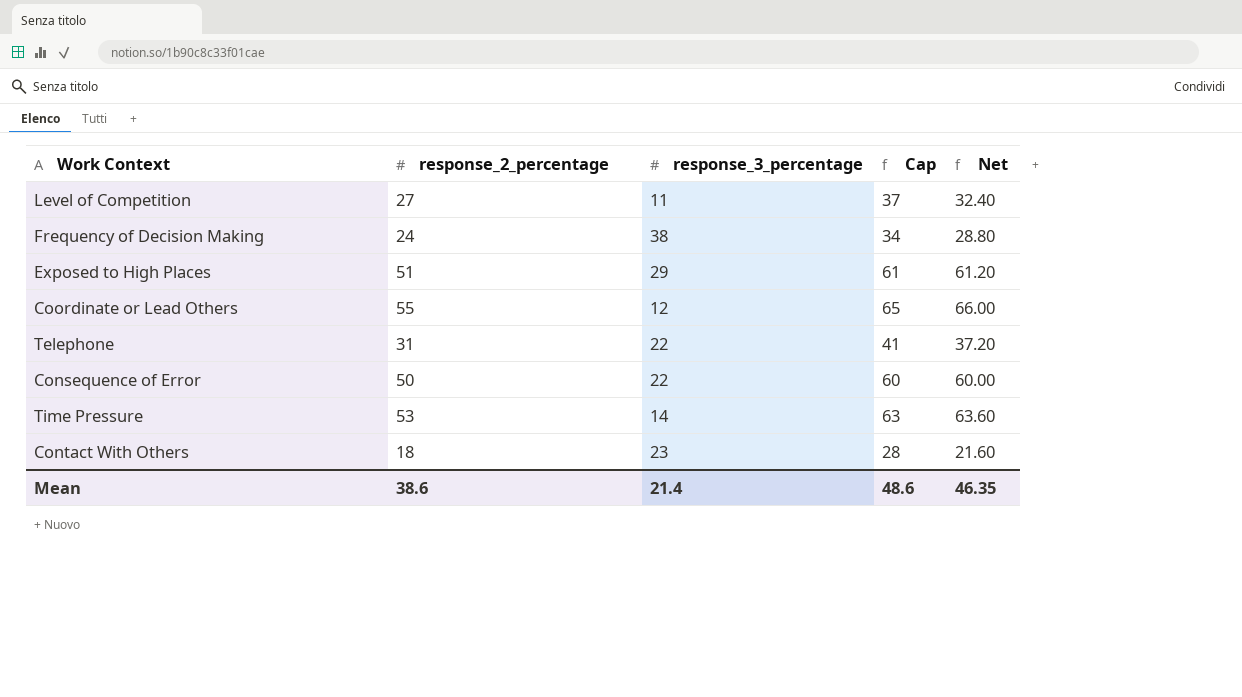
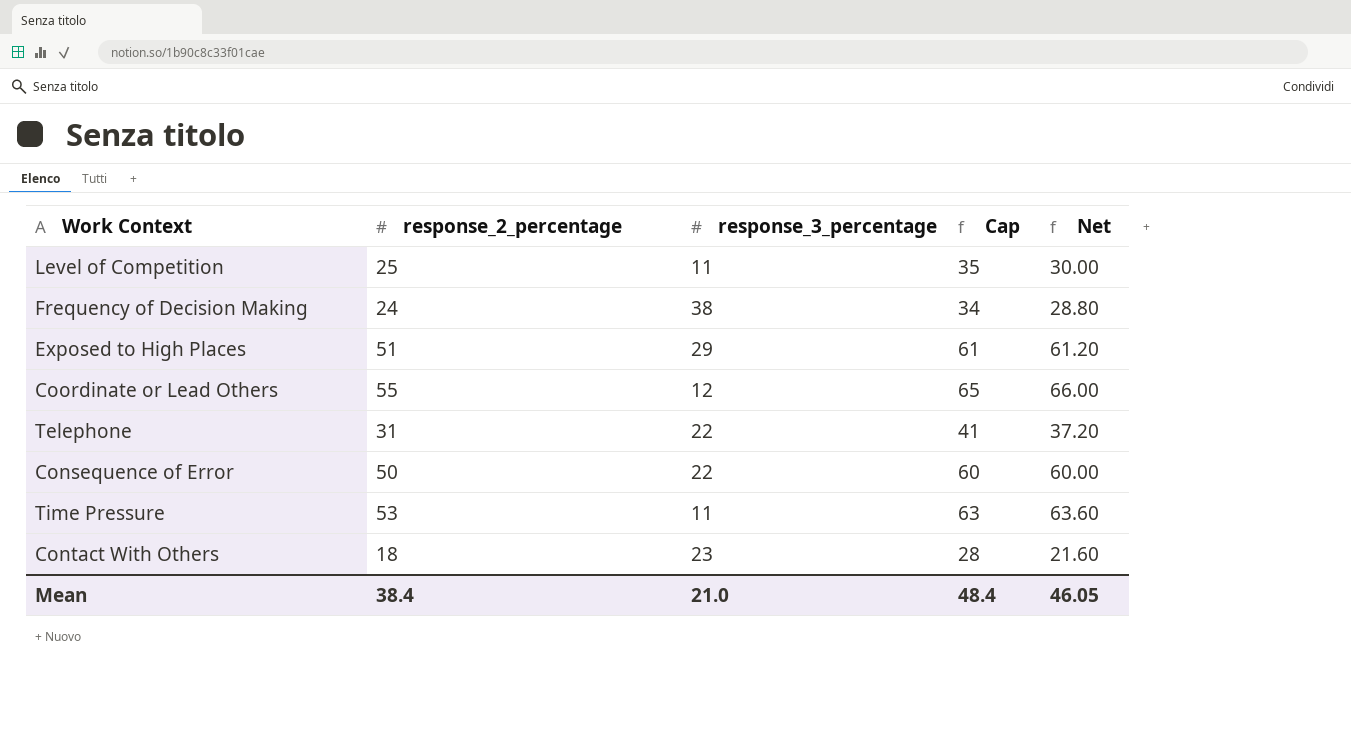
Level of Competition | response_2_percentage: 27 -> 25
Level of Competition | Cap: 37 -> 35
Level of Competition | Net: 32.40 -> 30.00
Time Pressure | response_3_percentage: 14 -> 11
Mean | response_2_percentage: 38.6 -> 38.4
Mean | response_3_percentage: 21.4 -> 21.0
Mean | Cap: 48.6 -> 48.4
Mean | Net: 46.35 -> 46.05

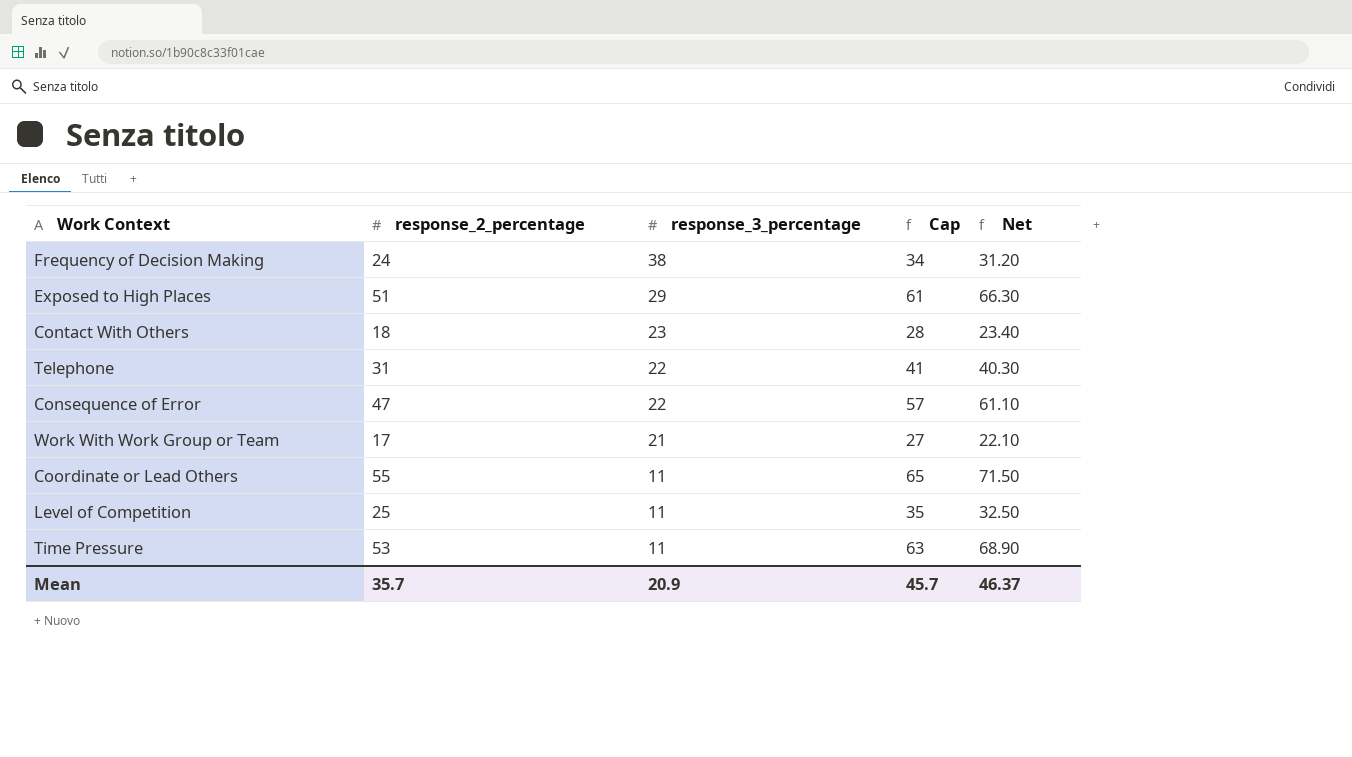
row order: none -> response_3_percentage descending
column Net | formula: [response_2_percentage] * 1.2 -> [response_2_percentage] * 1.3
Consequence of Error | response_2_percentage: 50 -> 47
Consequence of Error | Cap: 60 -> 57
row Work With Work Group or Team: none -> 17 | 21 | 27 | 22.10
Coordinate or Lead Others | response_3_percentage: 12 -> 11
Mean | response_2_percentage: 38.4 -> 35.7
Mean | response_3_percentage: 21.0 -> 20.9
Mean | Cap: 48.4 -> 45.7
Mean | Net: 46.05 -> 46.37

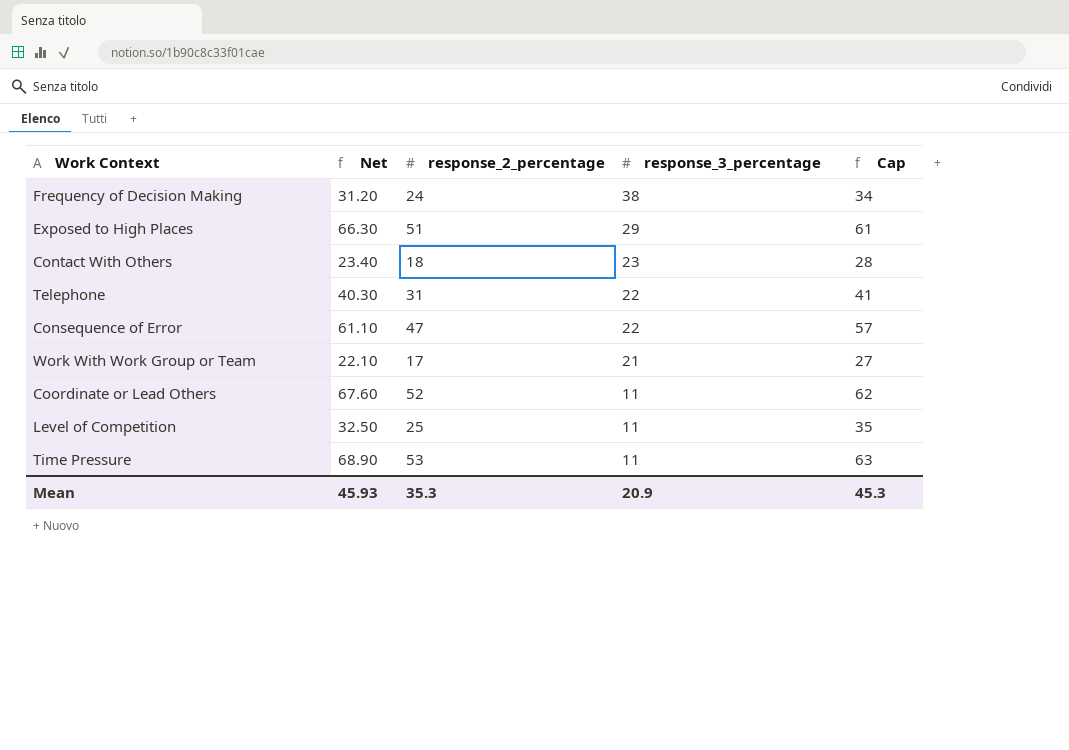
column Net | position: 5 -> 2
Coordinate or Lead Others | Net: 71.50 -> 67.60
Coordinate or Lead Others | response_2_percentage: 55 -> 52
Coordinate or Lead Others | Cap: 65 -> 62
Mean | Net: 46.37 -> 45.93
Mean | response_2_percentage: 35.7 -> 35.3
Mean | Cap: 45.7 -> 45.3

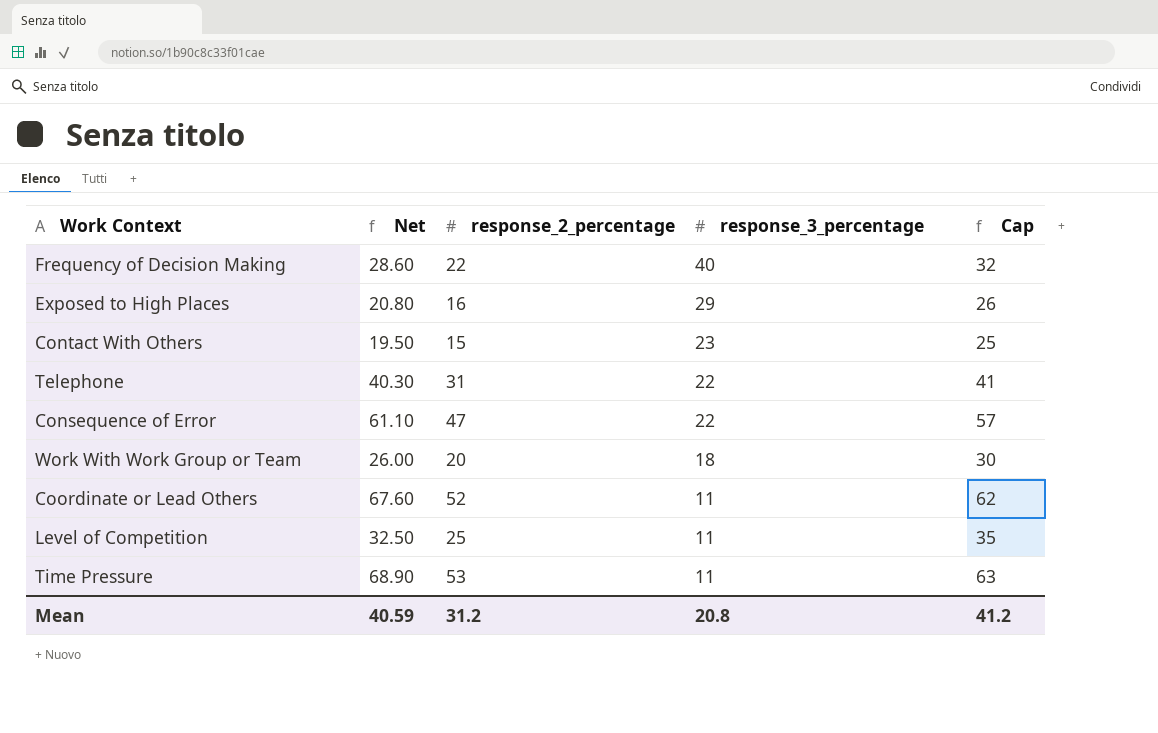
Frequency of Decision Making | Net: 31.20 -> 28.60
Frequency of Decision Making | response_2_percentage: 24 -> 22
Frequency of Decision Making | response_3_percentage: 38 -> 40
Frequency of Decision Making | Cap: 34 -> 32
Exposed to High Places | Net: 66.30 -> 20.80
Exposed to High Places | response_2_percentage: 51 -> 16
Exposed to High Places | Cap: 61 -> 26
Contact With Others | Net: 23.40 -> 19.50
Contact With Others | response_2_percentage: 18 -> 15
Contact With Others | Cap: 28 -> 25
Work With Work Group or Team | Net: 22.10 -> 26.00
Work With Work Group or Team | response_2_percentage: 17 -> 20
Work With Work Group or Team | response_3_percentage: 21 -> 18
Work With Work Group or Team | Cap: 27 -> 30
Mean | Net: 45.93 -> 40.59
Mean | response_2_percentage: 35.3 -> 31.2
Mean | response_3_percentage: 20.9 -> 20.8
Mean | Cap: 45.3 -> 41.2

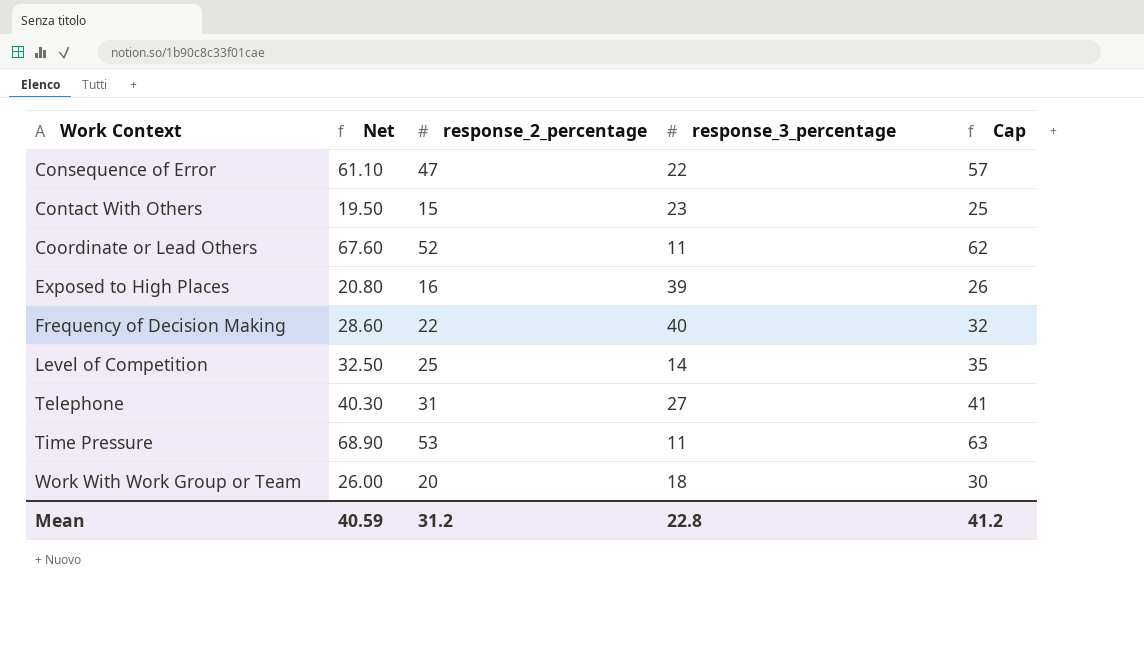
row order: response_3_percentage descending -> Work Context ascending
Exposed to High Places | response_3_percentage: 29 -> 39
Level of Competition | response_3_percentage: 11 -> 14
Telephone | response_3_percentage: 22 -> 27
Mean | response_3_percentage: 20.8 -> 22.8

